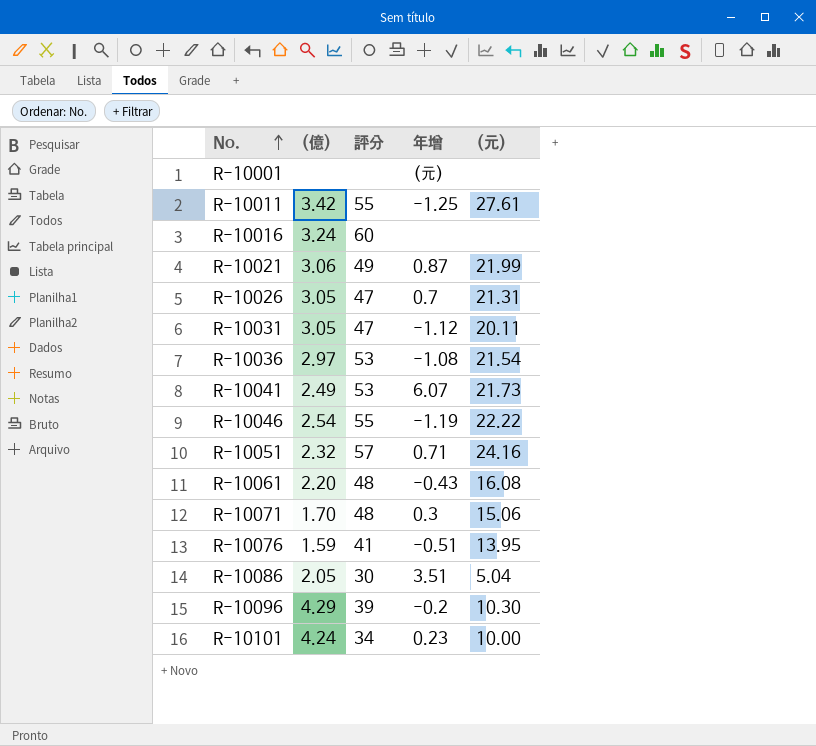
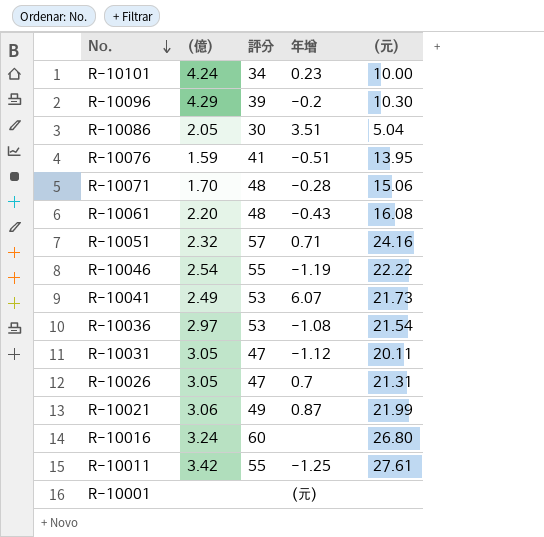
row order: No. ascending -> No. descending
R-10071 | 年增: 0.3 -> -0.28
R-10016 | (元): none -> 26.80

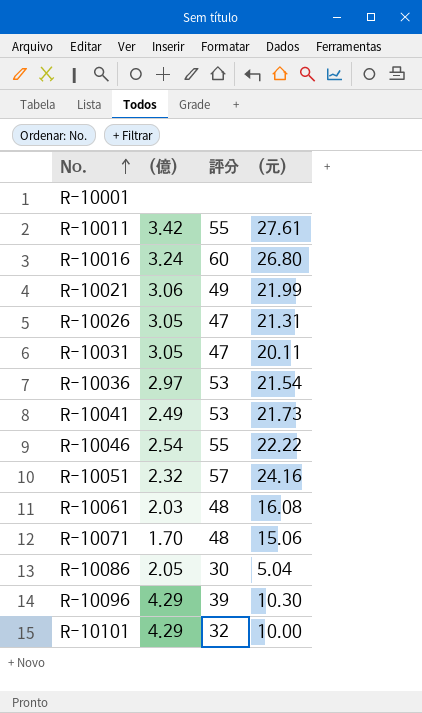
row order: No. descending -> No. ascending
column 年增 | position: 4 -> none
row R-10076: 1.59 | 41 | -0.51 | 13.95 -> none
R-10061 | (億): 2.20 -> 2.03
R-10101 | (億): 4.24 -> 4.29
R-10101 | 評分: 34 -> 32

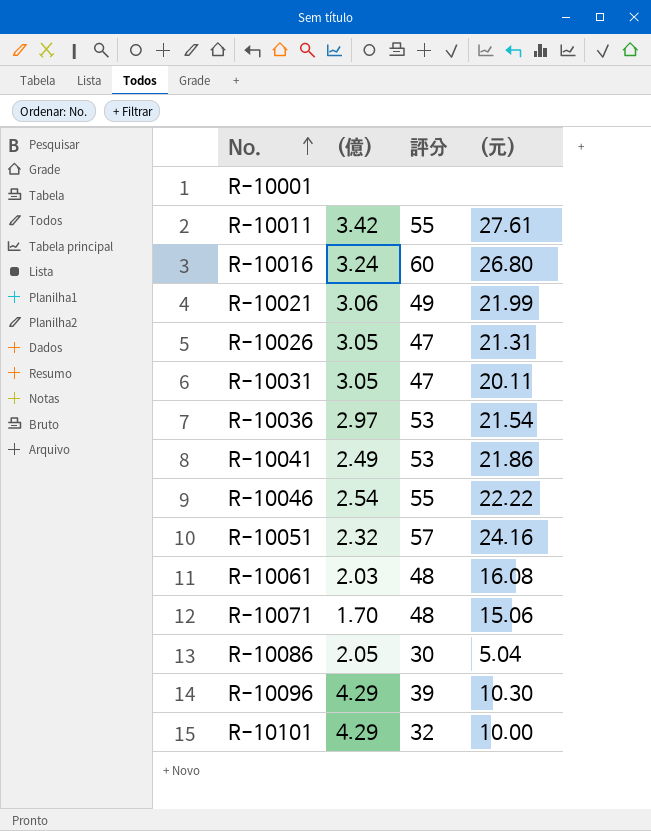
R-10041 | (元): 21.73 -> 21.86

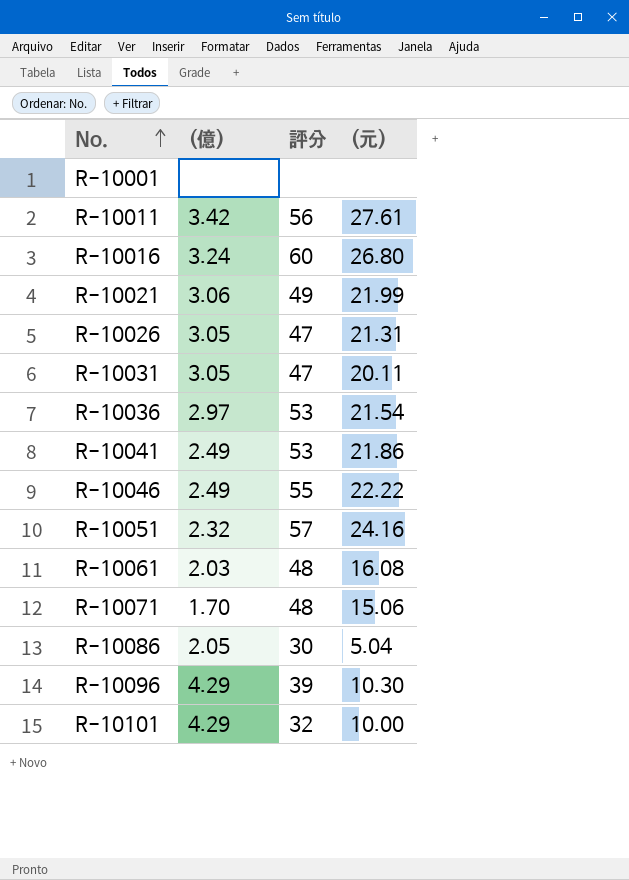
R-10011 | 評分: 55 -> 56
R-10046 | (億): 2.54 -> 2.49

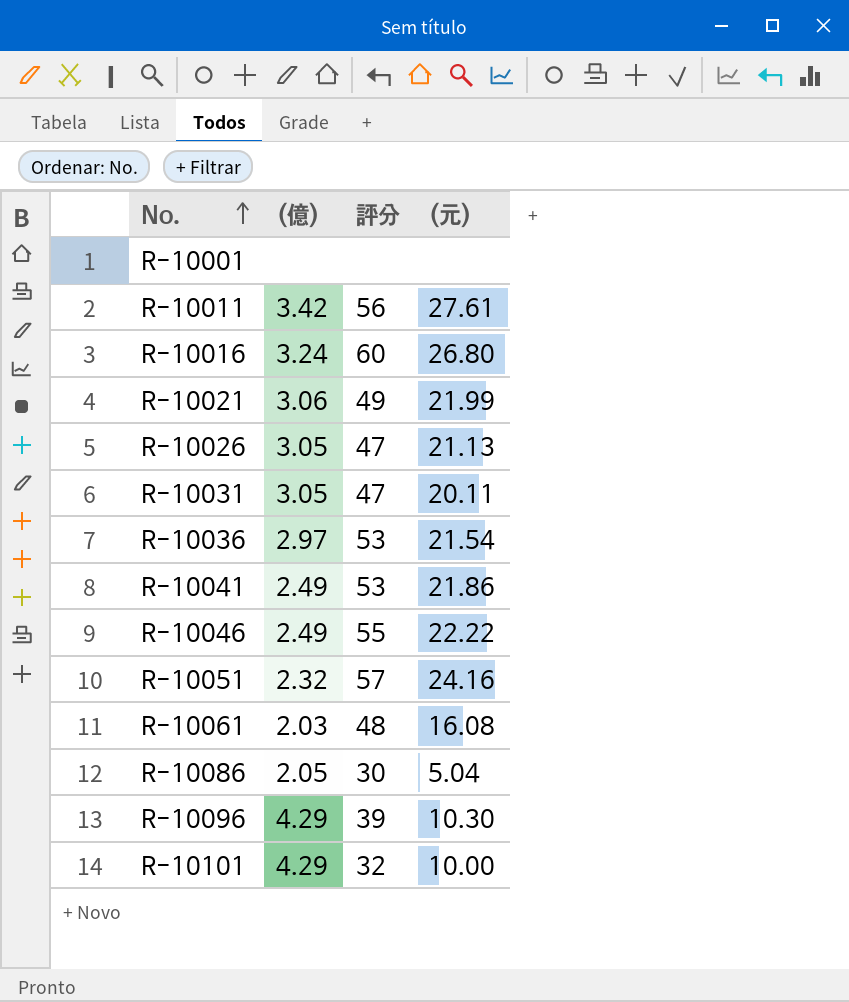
row R-10071: 1.70 | 48 | 15.06 -> none
R-10026 | (元): 21.31 -> 21.13

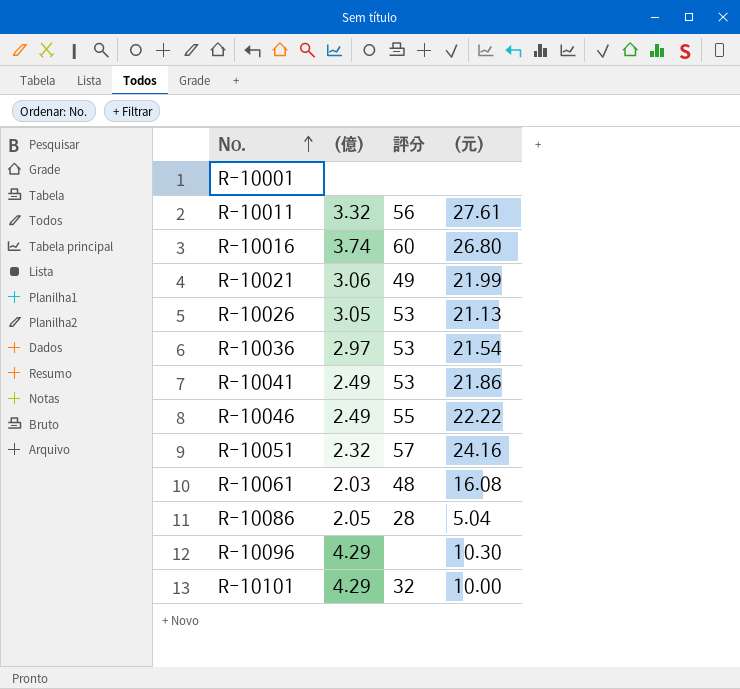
row R-10031: 3.05 | 47 | 20.11 -> none
R-10011 | (億): 3.42 -> 3.32
R-10016 | (億): 3.24 -> 3.74
R-10026 | 評分: 47 -> 53
R-10086 | 評分: 30 -> 28
R-10096 | 評分: 39 -> none

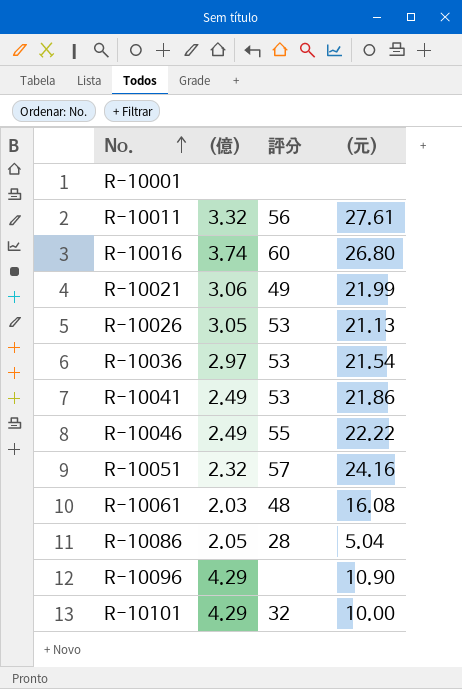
R-10096 | (元): 10.30 -> 10.90

